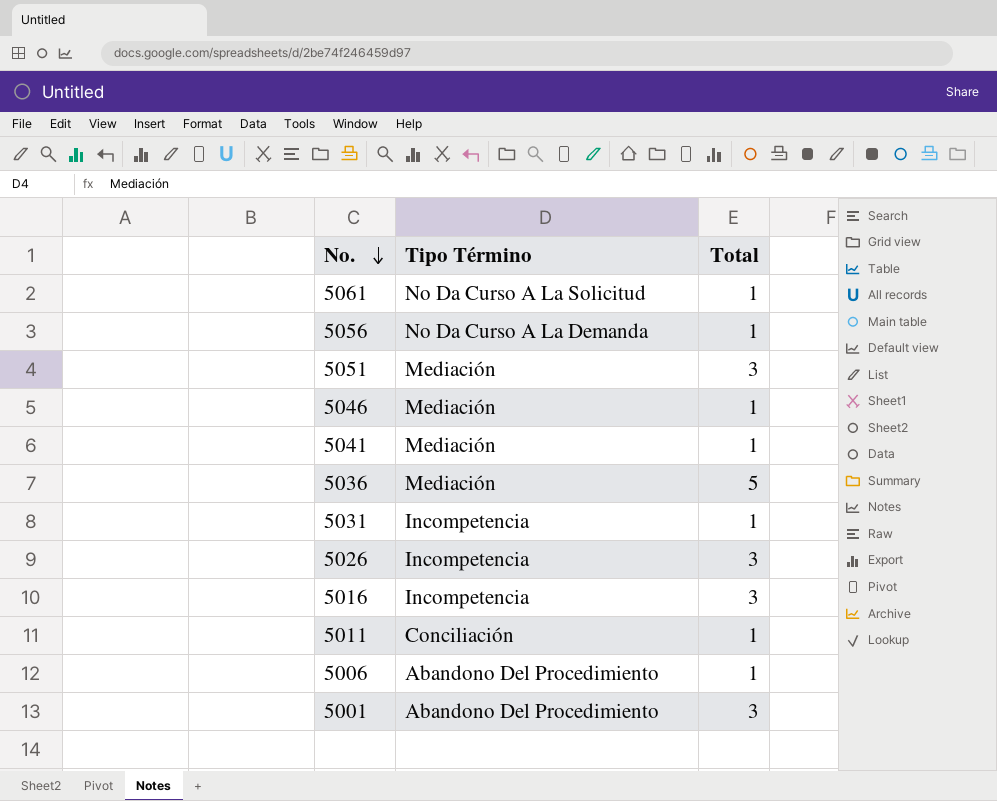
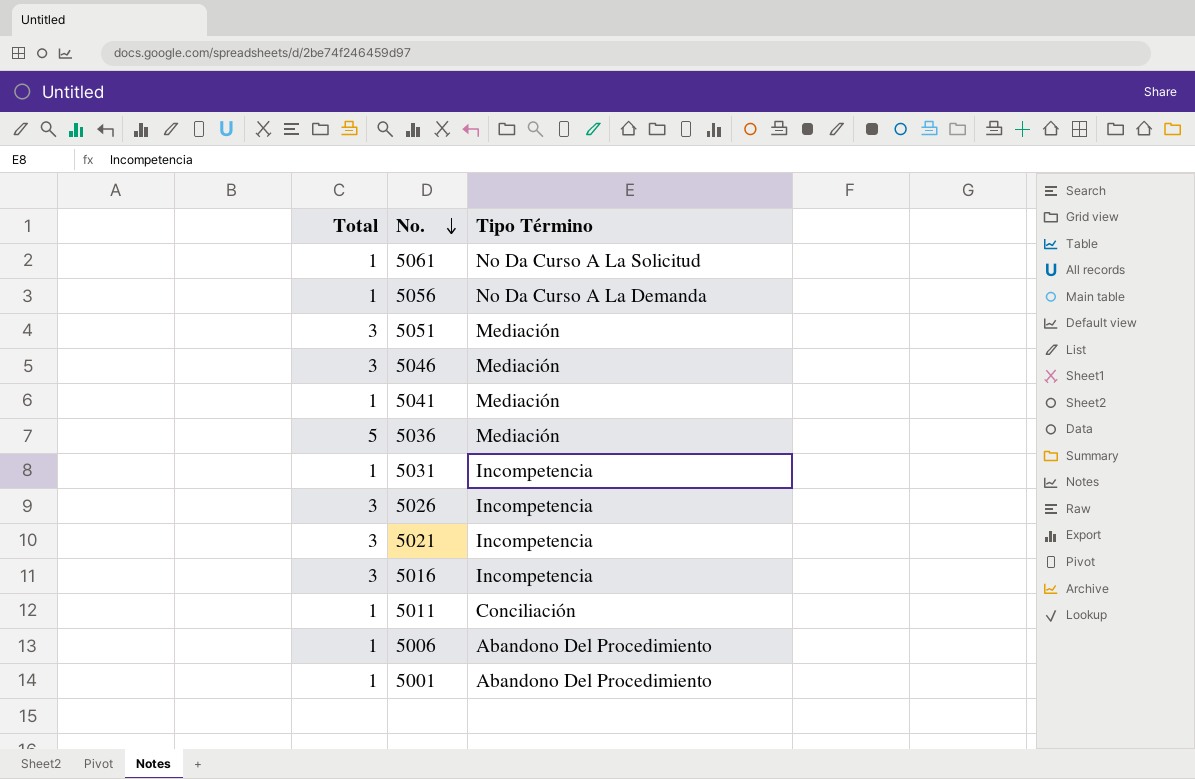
column Total | position: 3 -> 1
5046 | Total: 1 -> 3
row 5021: none -> 3 | Incompetencia
5001 | Total: 3 -> 1

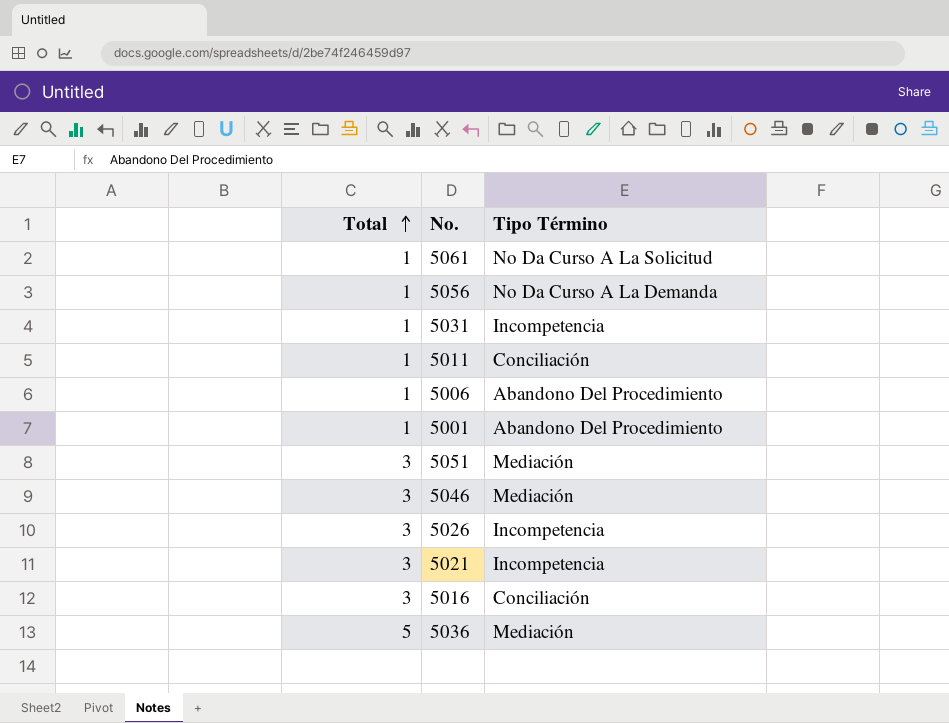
row order: No. descending -> Total ascending
row 5041: 1 | Mediación -> none
5016 | Tipo Término: Incompetencia -> Conciliación

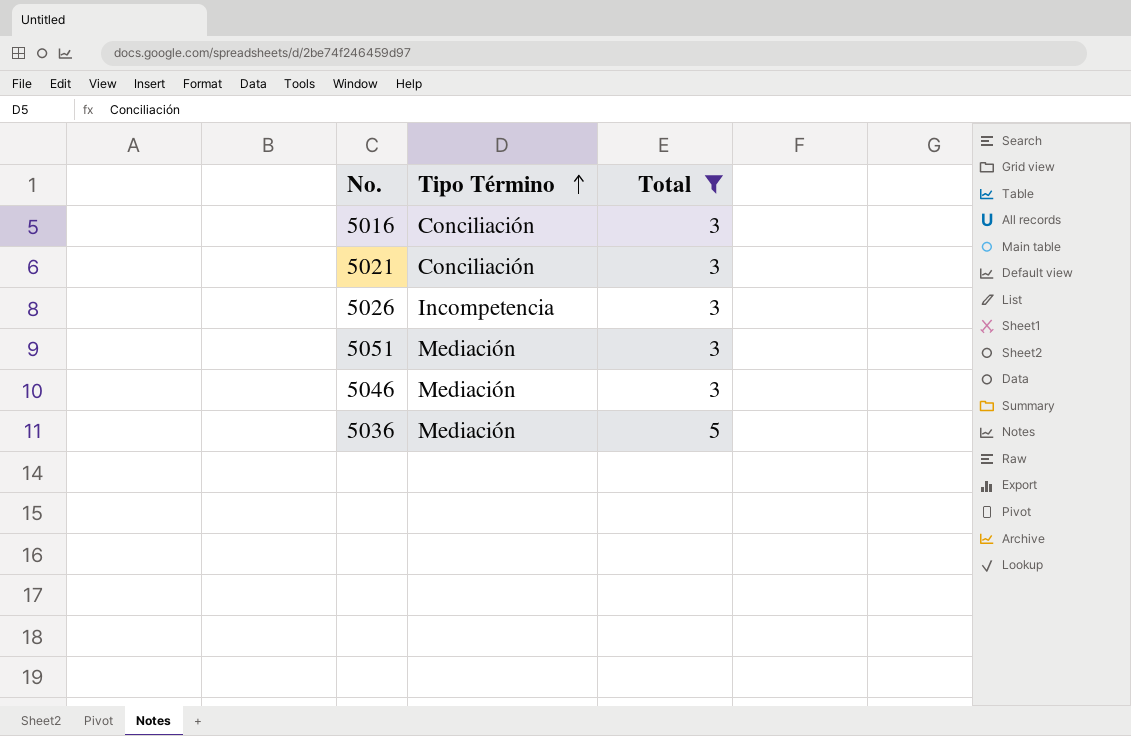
filter: none -> Total != 1
row order: Total ascending -> Tipo Término ascending
column Total | position: 1 -> 3
5021 | Tipo Término: Incompetencia -> Conciliación

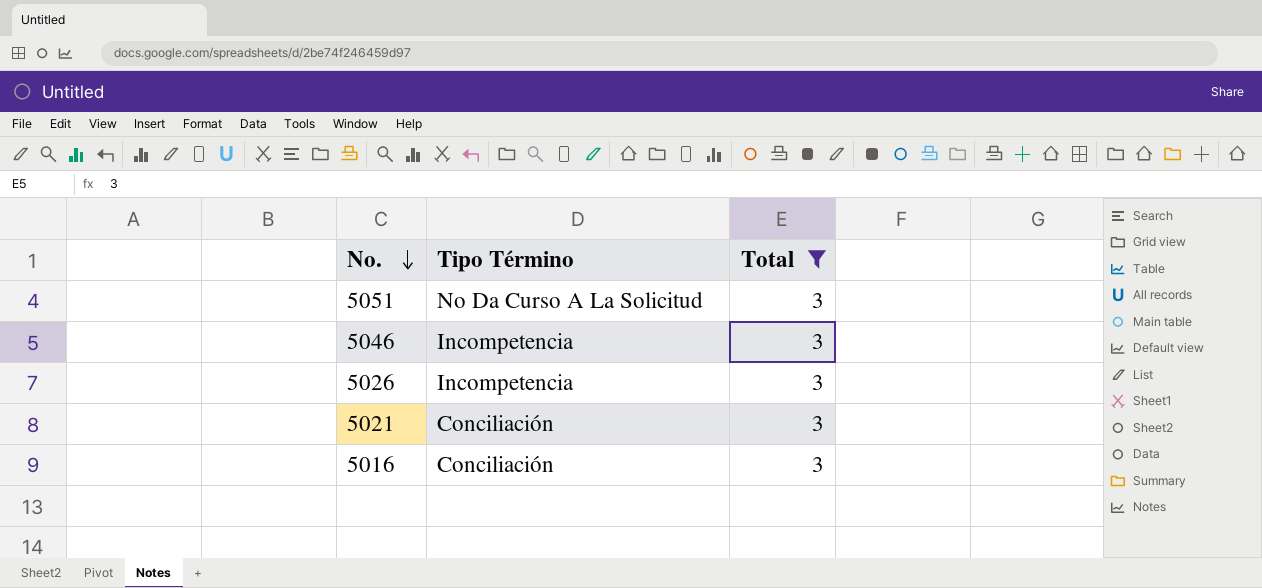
row order: Tipo Término ascending -> No. descending
row 5036: Mediación | 5 -> none
5051 | Tipo Término: Mediación -> No Da Curso A La Solicitud
5046 | Tipo Término: Mediación -> Incompetencia

